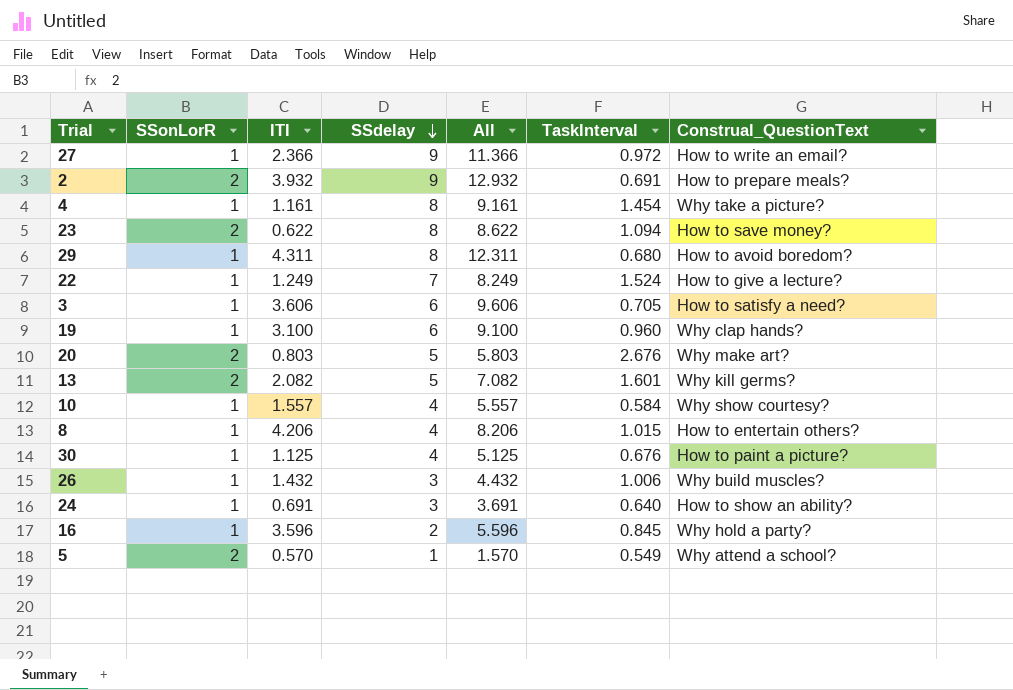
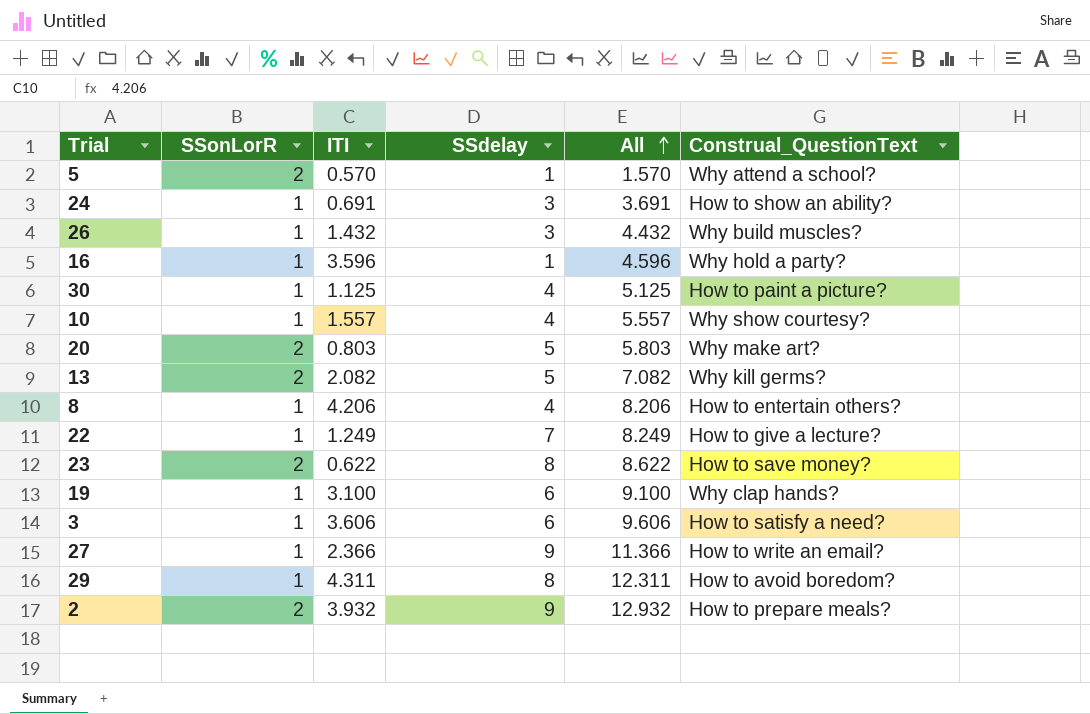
row order: SSdelay descending -> All ascending
column TaskInterval | position: 6 -> none
row 4: 1 | 1.161 | 8 | 9.161 | 1.454 | Why take a picture? -> none
16 | SSdelay: 2 -> 1
16 | All: 5.596 -> 4.596

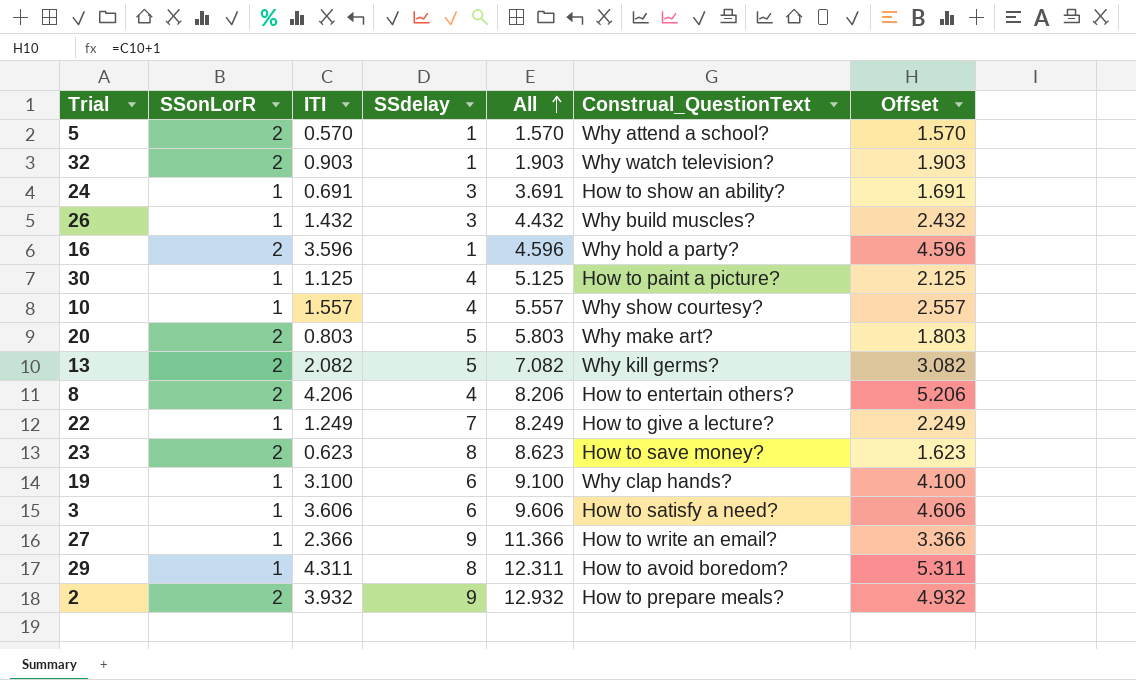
column Offset | formula: none -> [ITI] + 1
row 32: none -> 2 | 0.903 | 1 | 1.903 | Why watch television? | 1.903
16 | SSonLorR: 1 -> 2
8 | SSonLorR: 1 -> 2
23 | ITI: 0.622 -> 0.623
23 | All: 8.622 -> 8.623

